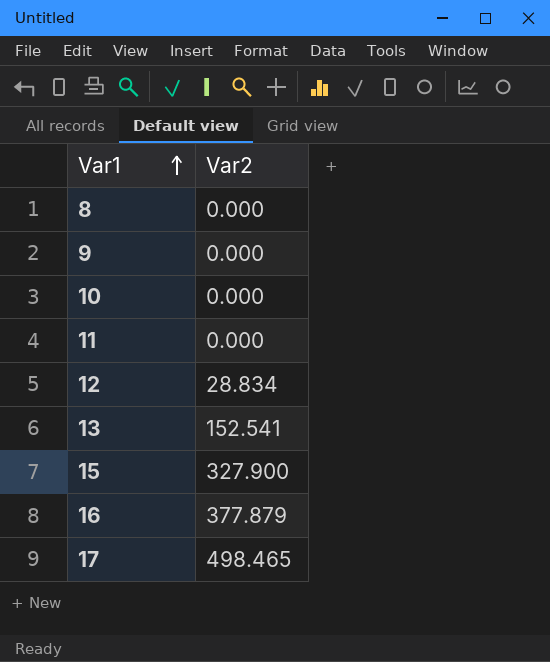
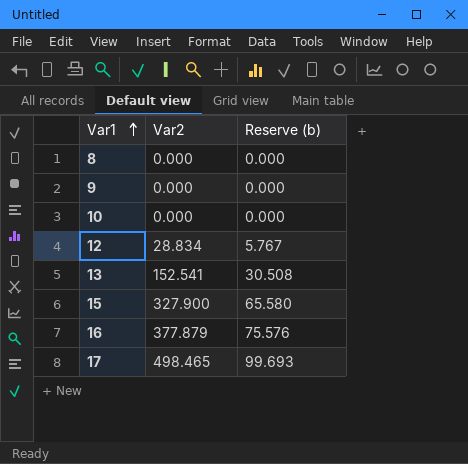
column Reserve (b) | formula: none -> [Var2] * 0.2
row 11: 0.000 -> none

